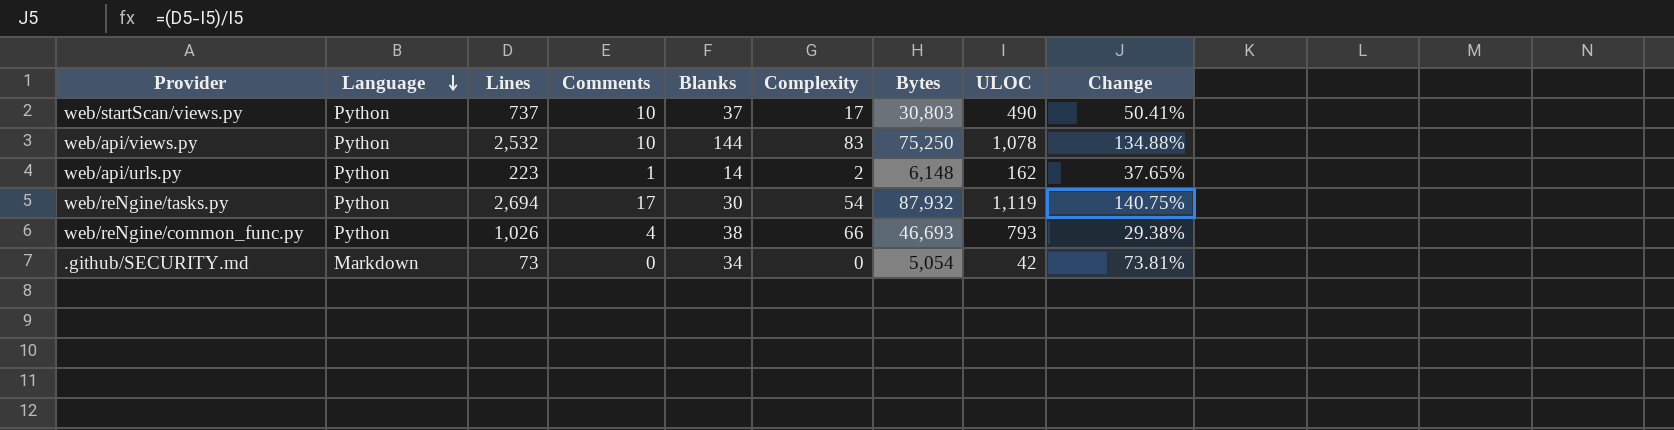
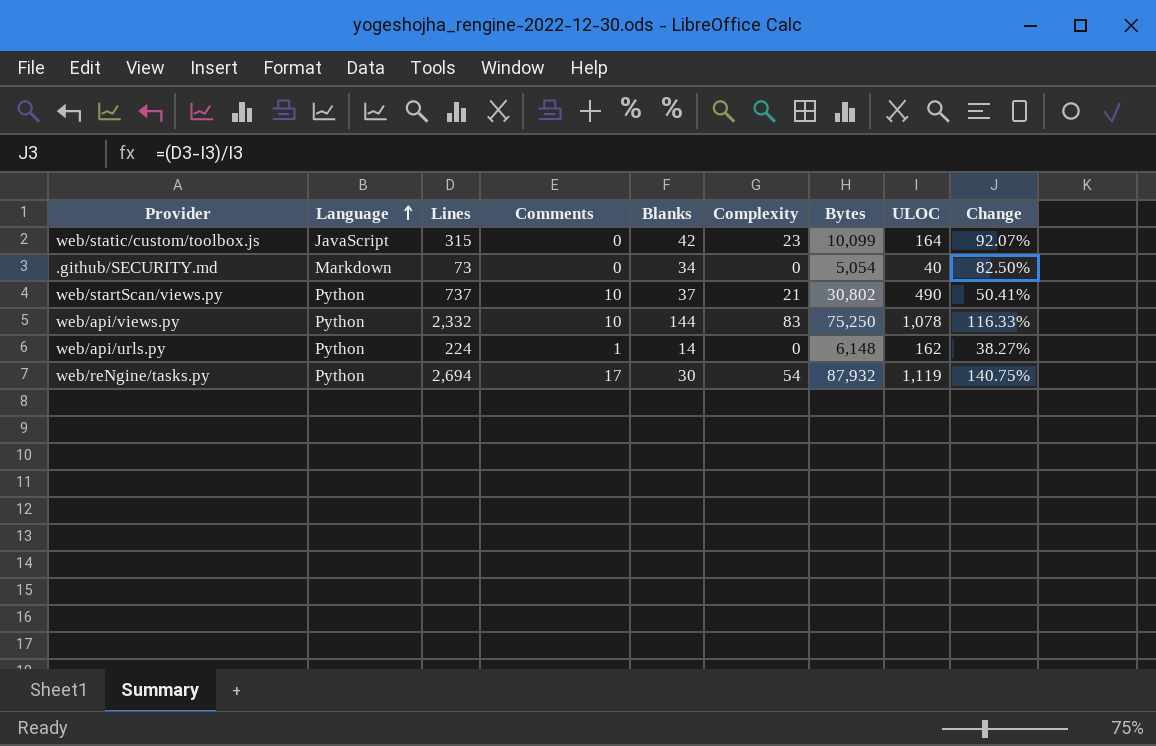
row order: Language descending -> Language ascending
row web/reNgine/common_func.py: Python | 1,026 | 4 | 38 | 66 | 46,693 | 793 | 29.38% -> none
row web/static/custom/toolbox.js: none -> JavaScript | 315 | 0 | 42 | 23 | 10,099 | 164 | 92.07%
.github/SECURITY.md | ULOC: 42 -> 40
.github/SECURITY.md | Change: 73.81% -> 82.50%
web/startScan/views.py | Complexity: 17 -> 21
web/startScan/views.py | Bytes: 30,803 -> 30,802
web/api/views.py | Lines: 2,532 -> 2,332
web/api/views.py | Change: 134.88% -> 116.33%
web/api/urls.py | Lines: 223 -> 224
web/api/urls.py | Complexity: 2 -> 0
web/api/urls.py | Change: 37.65% -> 38.27%

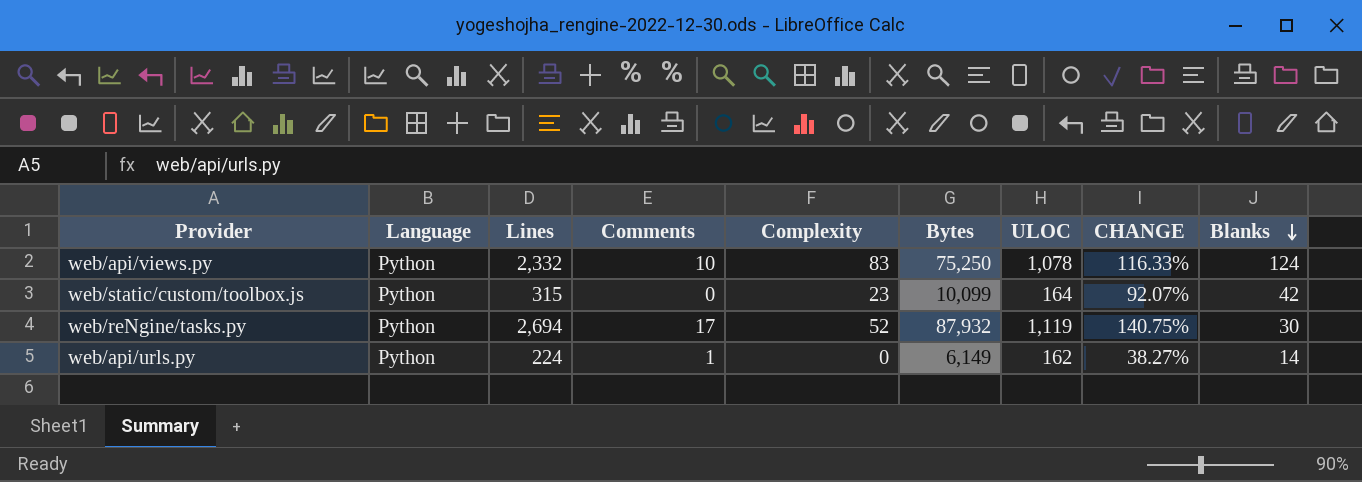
row order: Language ascending -> Blanks descending
column name: Change -> CHANGE
column Blanks | position: 5 -> 9
row .github/SECURITY.md: Markdown | 73 | 0 | 34 | 0 | 5,054 | 40 | 82.50% -> none
row web/startScan/views.py: Python | 737 | 10 | 37 | 21 | 30,802 | 490 | 50.41% -> none
web/api/views.py | Blanks: 144 -> 124
web/static/custom/toolbox.js | Language: JavaScript -> Python
web/reNgine/tasks.py | Complexity: 54 -> 52
web/api/urls.py | Bytes: 6,148 -> 6,149

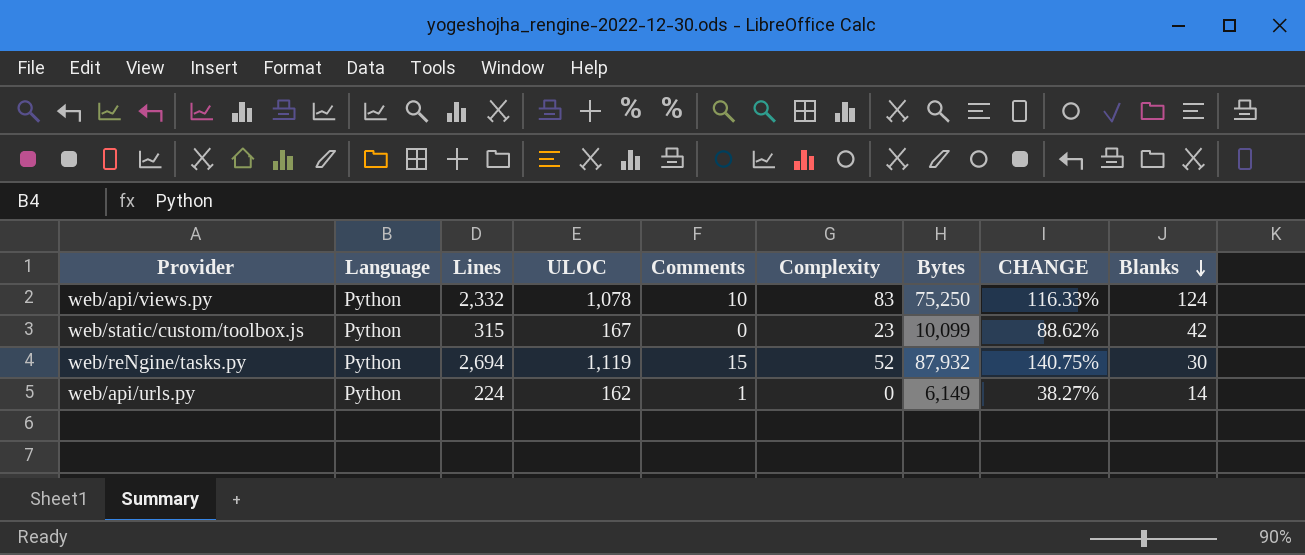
column ULOC | position: 7 -> 4
web/static/custom/toolbox.js | ULOC: 164 -> 167
web/static/custom/toolbox.js | CHANGE: 92.07% -> 88.62%
web/reNgine/tasks.py | Comments: 17 -> 15

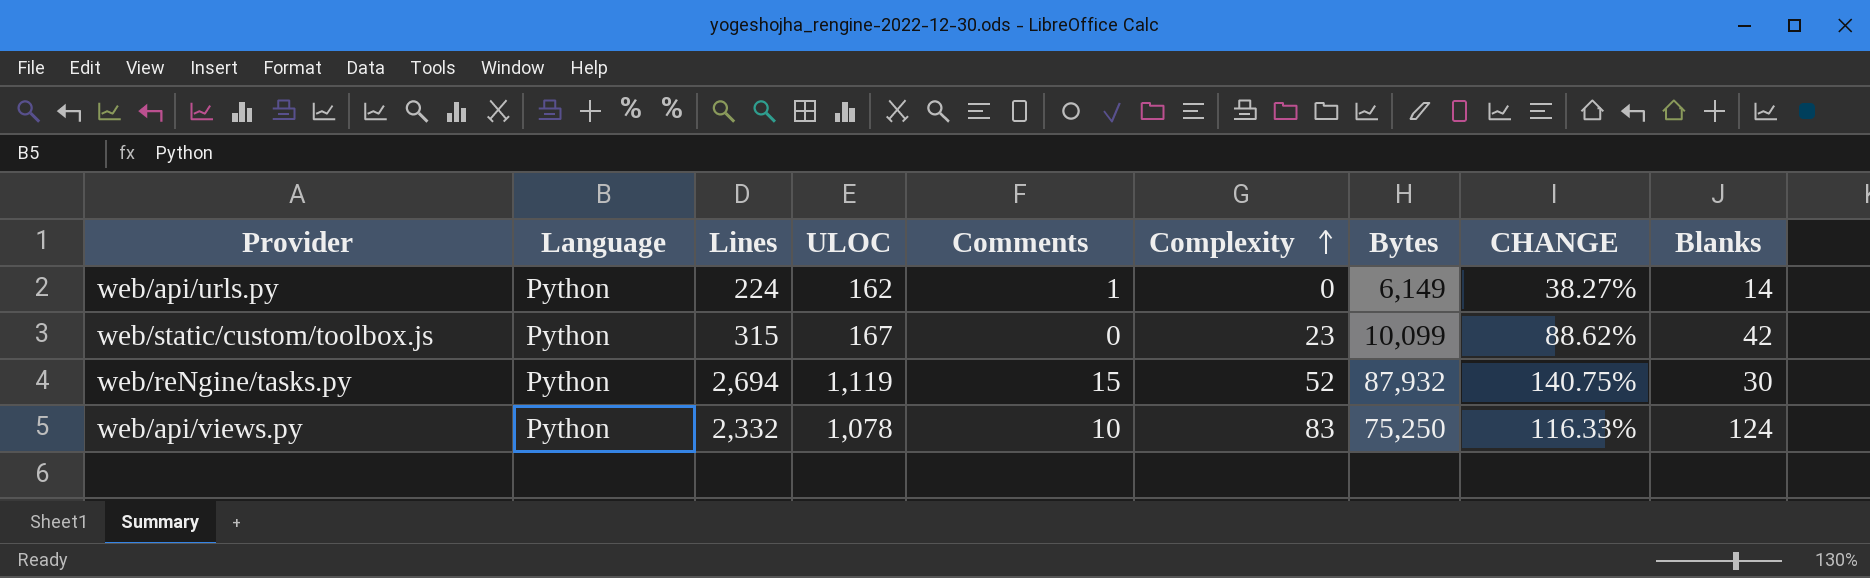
row order: Blanks descending -> Complexity ascending

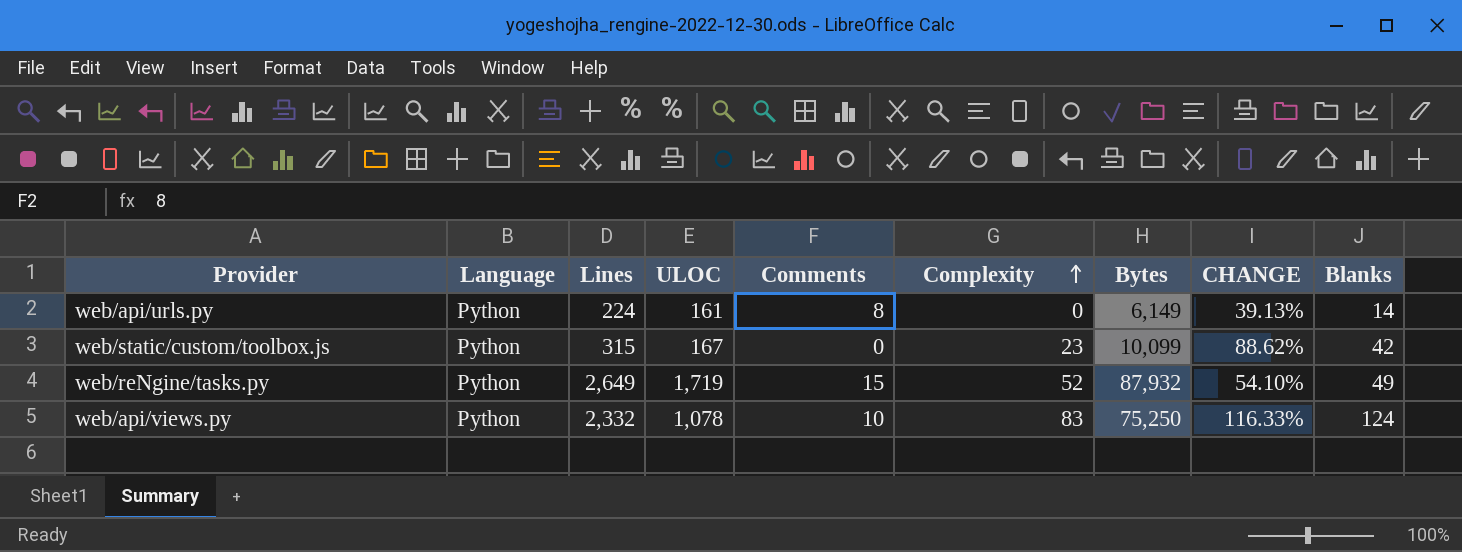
web/api/urls.py | ULOC: 162 -> 161
web/api/urls.py | Comments: 1 -> 8
web/api/urls.py | CHANGE: 38.27% -> 39.13%
web/reNgine/tasks.py | Lines: 2,694 -> 2,649
web/reNgine/tasks.py | ULOC: 1,119 -> 1,719
web/reNgine/tasks.py | CHANGE: 140.75% -> 54.10%
web/reNgine/tasks.py | Blanks: 30 -> 49

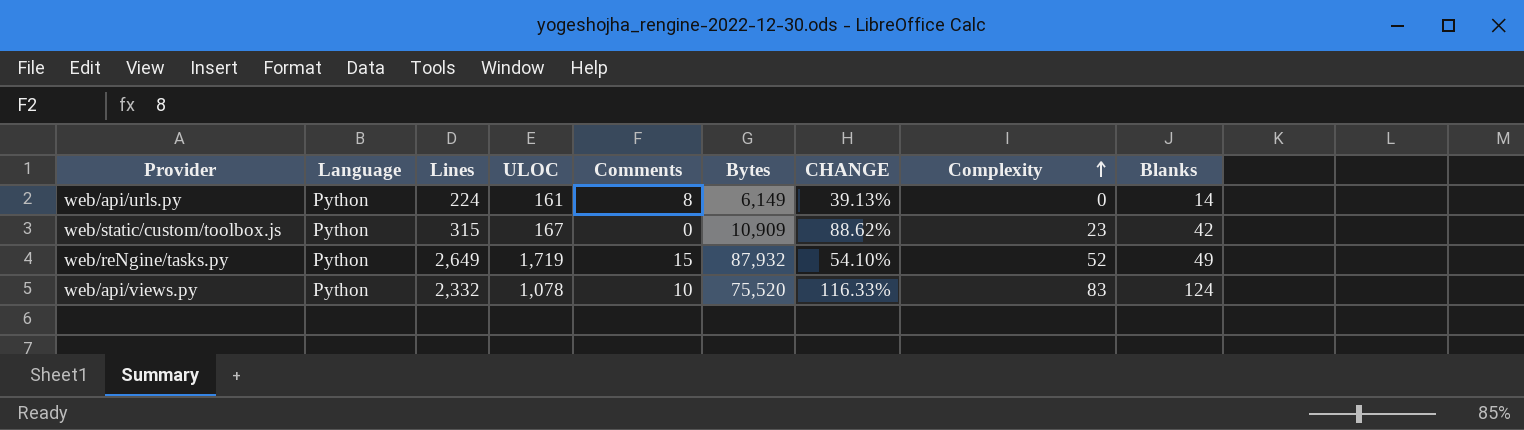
column Complexity | position: 6 -> 8
web/static/custom/toolbox.js | Bytes: 10,099 -> 10,909
web/api/views.py | Bytes: 75,250 -> 75,520

